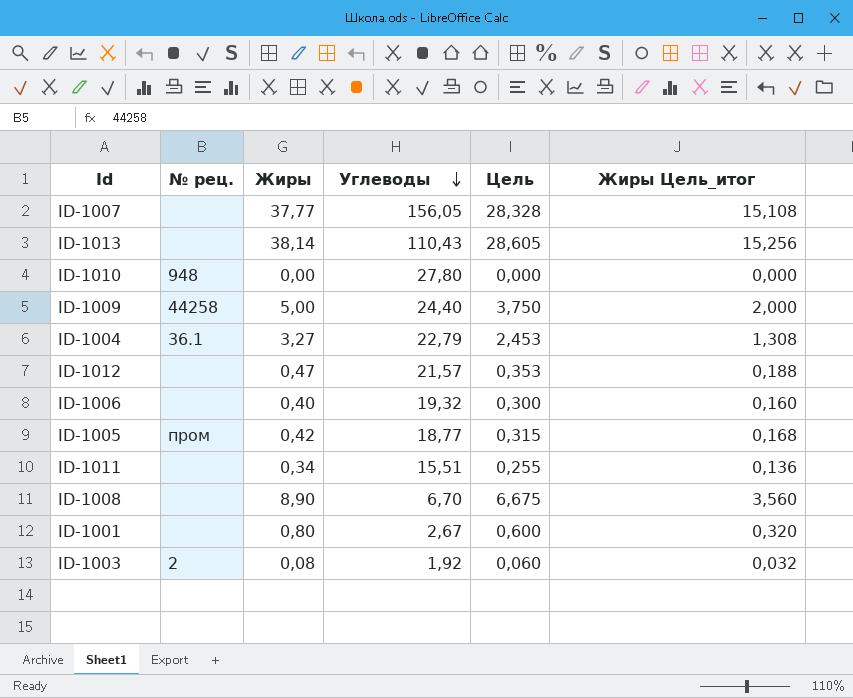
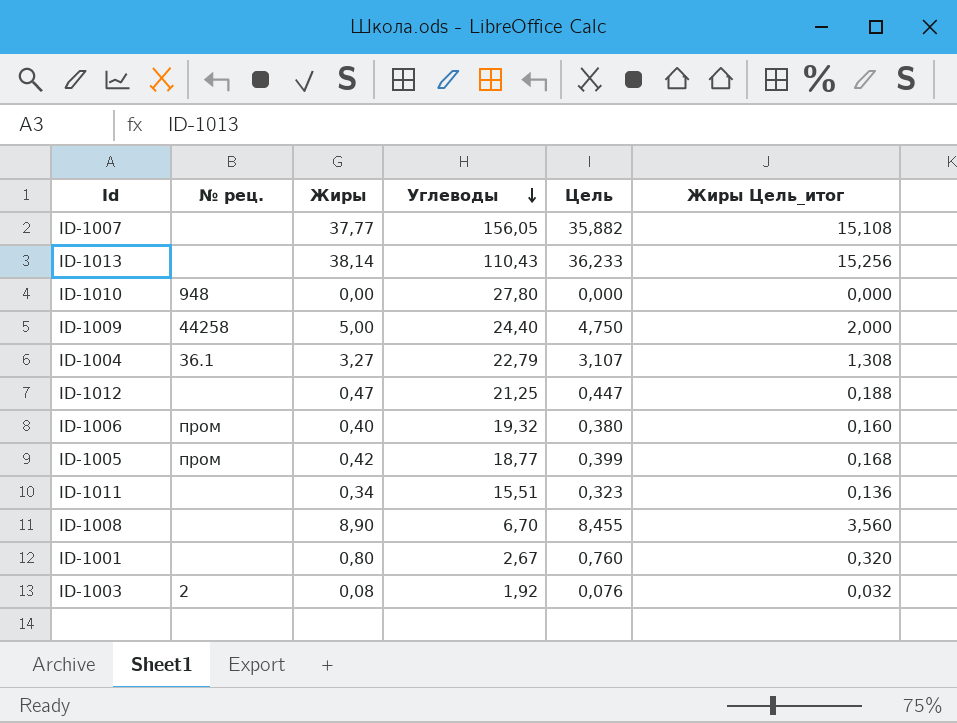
column Цель | formula: [Жиры] * 0,75 -> [Жиры] * 0,95
ID-1012 | Углеводы: 21,57 -> 21,25
ID-1006 | № рец.: none -> пром

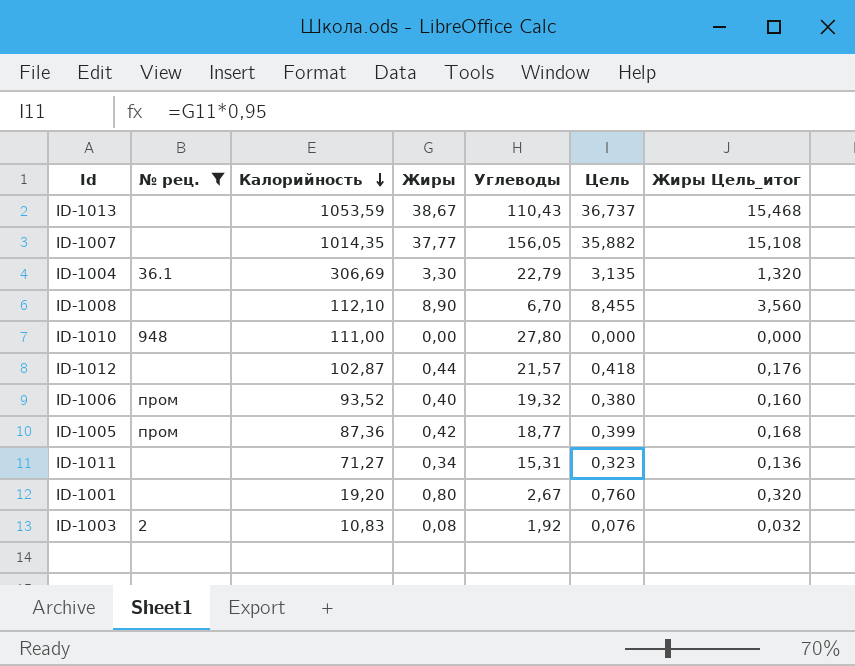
filter: none -> № рец. != 44258
row order: Углеводы descending -> Калорийность descending
column Калорийность | position: none -> 3
ID-1013 | Жиры: 38,14 -> 38,67
ID-1013 | Цель: 36,233 -> 36,737
ID-1013 | Жиры Цель_итог: 15,256 -> 15,468
ID-1004 | Жиры: 3,27 -> 3,30
ID-1004 | Цель: 3,107 -> 3,135
ID-1004 | Жиры Цель_итог: 1,308 -> 1,320
ID-1012 | Жиры: 0,47 -> 0,44
ID-1012 | Углеводы: 21,25 -> 21,57
ID-1012 | Цель: 0,447 -> 0,418
ID-1012 | Жиры Цель_итог: 0,188 -> 0,176
ID-1011 | Углеводы: 15,51 -> 15,31

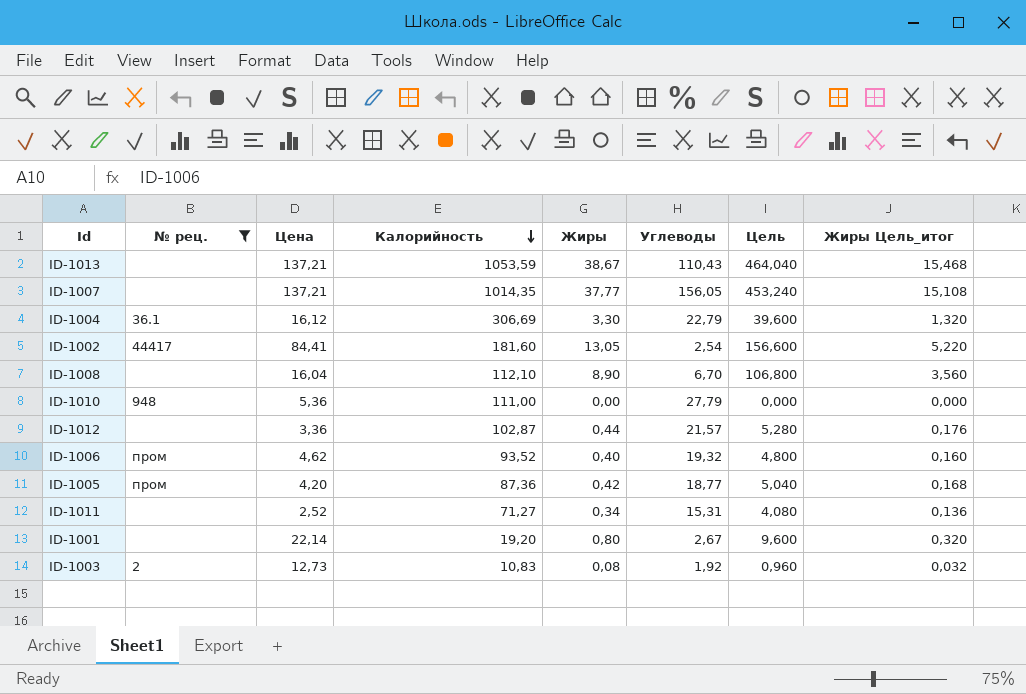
column Цена | position: none -> 3
column Цель | formula: [Жиры] * 0,95 -> [Жиры] * 12
row ID-1002: none -> 44417 | 84,41 | 181,60 | 13,05 | 2,54 | 156,600 | 5,220
ID-1010 | Углеводы: 27,80 -> 27,79

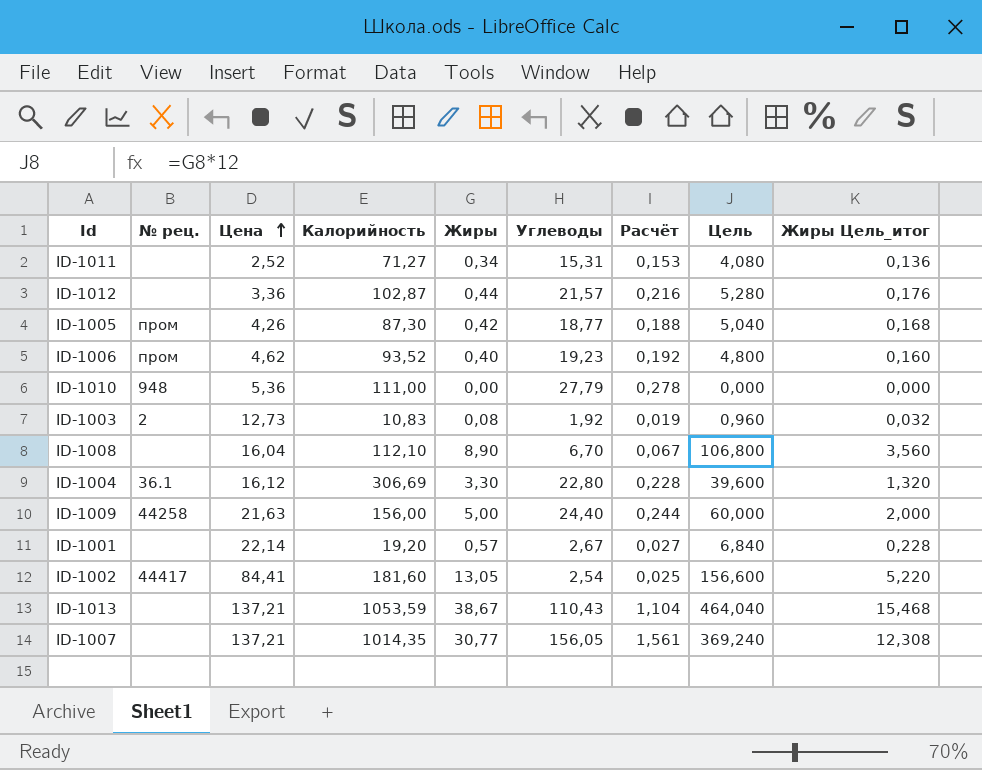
filter: № рец. != 44258 -> none
row order: Калорийность descending -> Цена ascending
column Расчёт | formula: none -> [Углеводы] * 0,01
ID-1005 | Цена: 4,20 -> 4,26
ID-1005 | Калорийность: 87,36 -> 87,30
ID-1006 | Углеводы: 19,32 -> 19,23
ID-1004 | Углеводы: 22,79 -> 22,80
ID-1001 | Жиры: 0,80 -> 0,57
ID-1001 | Цель: 9,600 -> 6,840
ID-1001 | Жиры Цель_итог: 0,320 -> 0,228
ID-1007 | Жиры: 37,77 -> 30,77
ID-1007 | Цель: 453,240 -> 369,240
ID-1007 | Жиры Цель_итог: 15,108 -> 12,308

